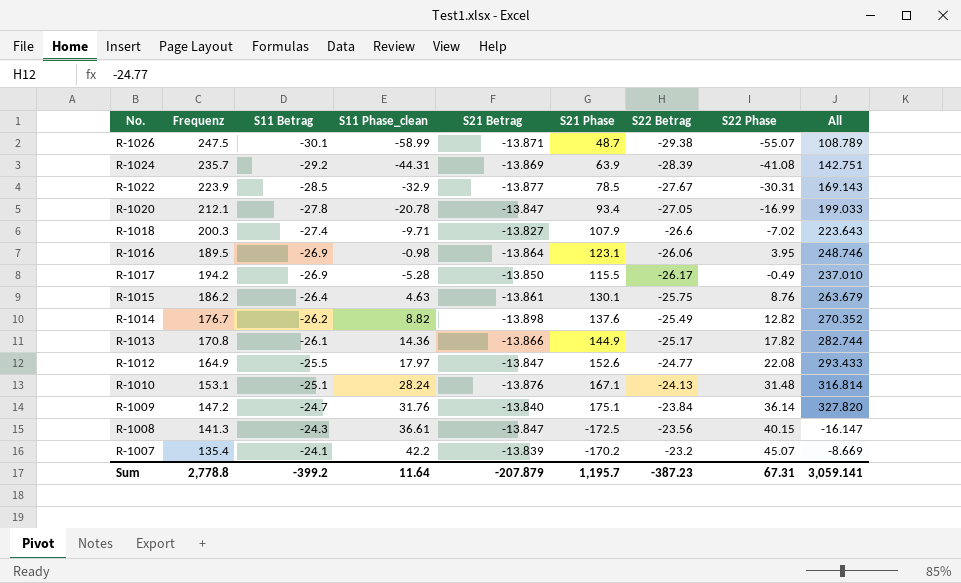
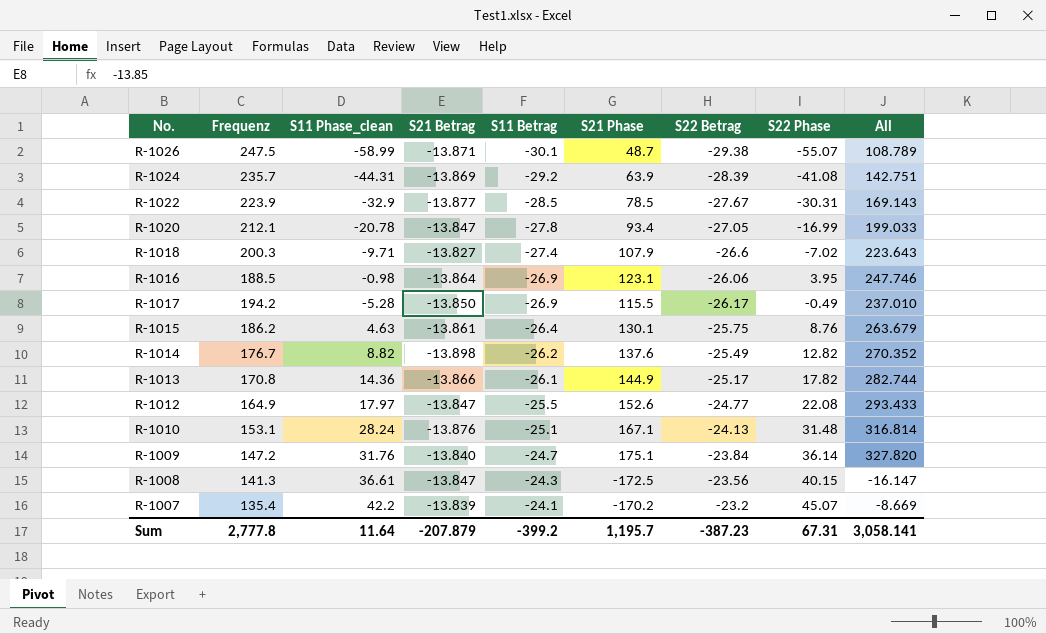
column S11 Betrag | position: 3 -> 5
R-1016 | Frequenz: 189.5 -> 188.5
R-1016 | All: 248.746 -> 247.746
Sum | Frequenz: 2,778.8 -> 2,777.8
Sum | All: 3,059.141 -> 3,058.141

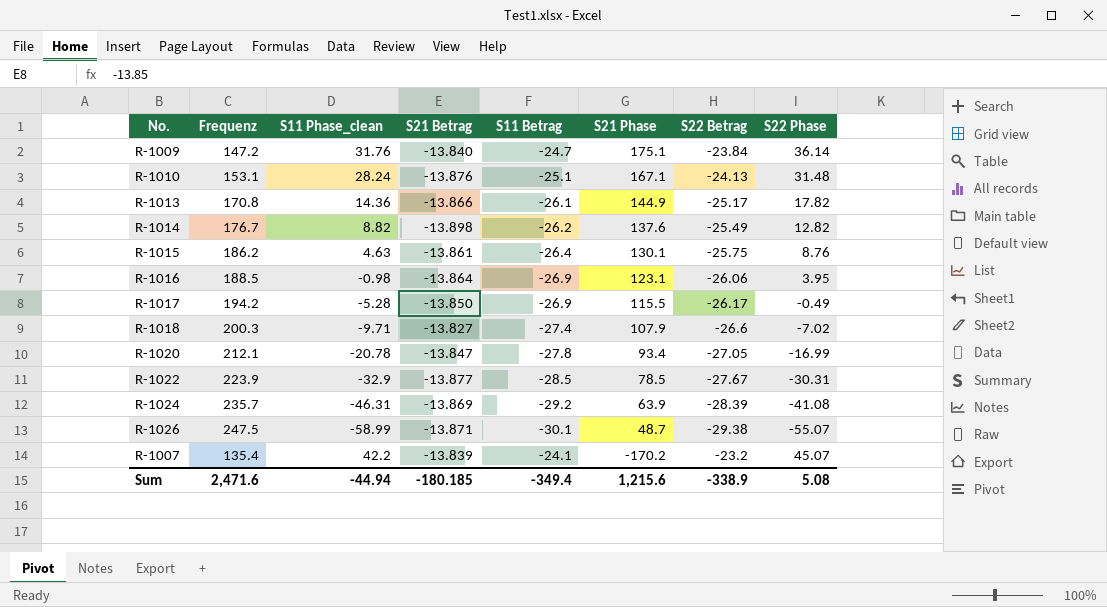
row order: S11 Betrag ascending -> S21 Phase descending
column All | formula: [Frequenz] + [S11 Phase_clean] + [S21 Betrag] + [S11 Betrag] + [S21 Phase] + [S22 Betrag] + [S22 Phase] -> none
row R-1012: 164.9 | 17.97 | -13.847 | -25.5 | 152.6 | -24.77 | 22.08 | 293.433 -> none
row R-1008: 141.3 | 36.61 | -13.847 | -24.3 | -172.5 | -23.56 | 40.15 | -16.147 -> none
R-1024 | S11 Phase_clean: -44.31 -> -46.31
Sum | Frequenz: 2,777.8 -> 2,471.6
Sum | S11 Phase_clean: 11.64 -> -44.94
Sum | S21 Betrag: -207.879 -> -180.185
Sum | S11 Betrag: -399.2 -> -349.4
Sum | S21 Phase: 1,195.7 -> 1,215.6
Sum | S22 Betrag: -387.23 -> -338.9
Sum | S22 Phase: 67.31 -> 5.08

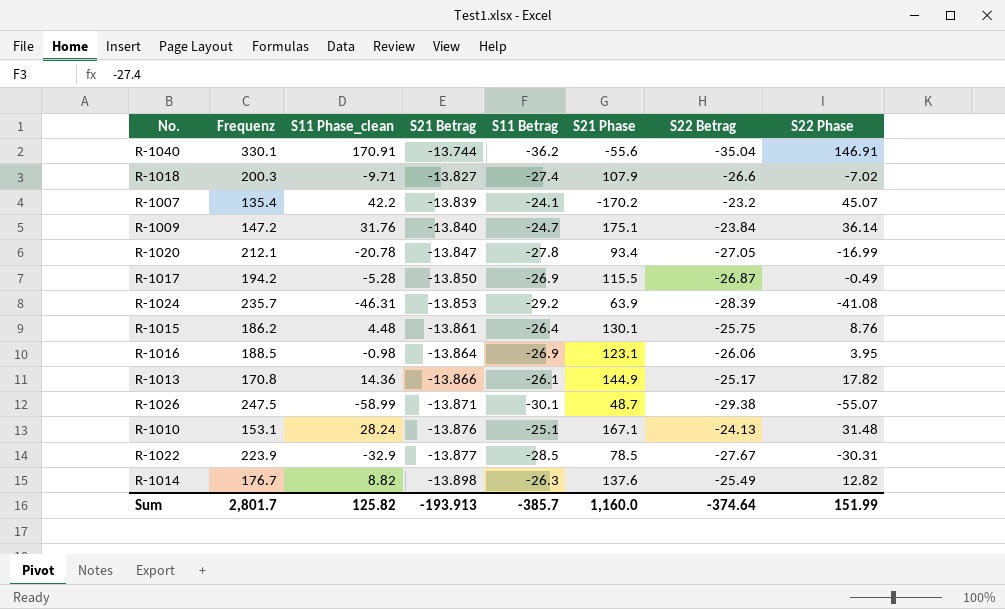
row order: S21 Phase descending -> S21 Betrag descending
row R-1040: none -> 330.1 | 170.91 | -13.744 | -36.2 | -55.6 | -35.04 | 146.91
R-1017 | S22 Betrag: -26.17 -> -26.87
R-1024 | S21 Betrag: -13.869 -> -13.853
R-1015 | S11 Phase_clean: 4.63 -> 4.48
R-1014 | S11 Betrag: -26.2 -> -26.3
Sum | Frequenz: 2,471.6 -> 2,801.7
Sum | S11 Phase_clean: -44.94 -> 125.82
Sum | S21 Betrag: -180.185 -> -193.913
Sum | S11 Betrag: -349.4 -> -385.7
Sum | S21 Phase: 1,215.6 -> 1,160.0
Sum | S22 Betrag: -338.9 -> -374.64
Sum | S22 Phase: 5.08 -> 151.99

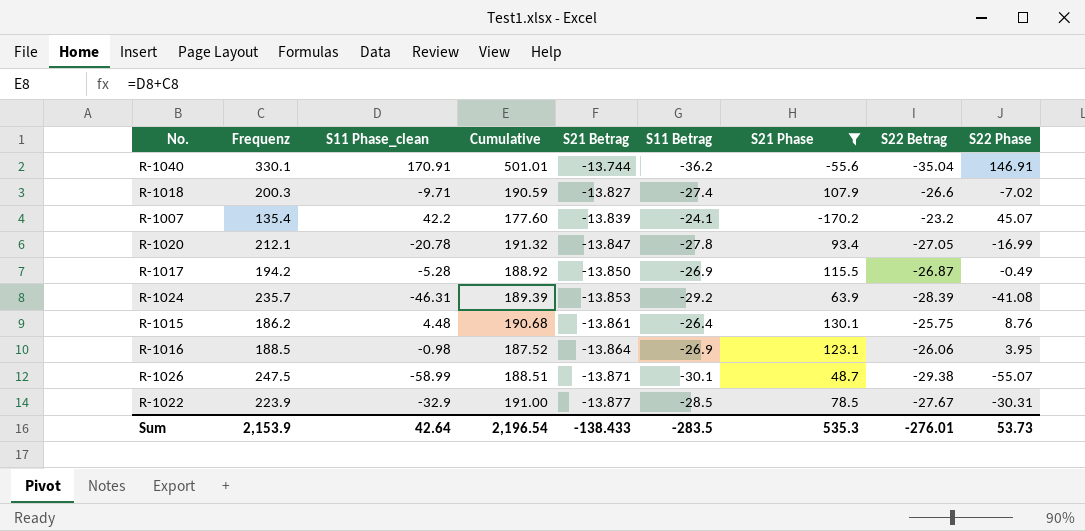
filter: none -> S21 Phase <= 130.1
column Cumulative | formula: none -> [Frequenz] + [S11 Phase_clean]
Sum | Frequenz: 2,801.7 -> 2,153.9
Sum | S11 Phase_clean: 125.82 -> 42.64
Sum | S21 Betrag: -193.913 -> -138.433
Sum | S11 Betrag: -385.7 -> -283.5
Sum | S21 Phase: 1,160.0 -> 535.3
Sum | S22 Betrag: -374.64 -> -276.01
Sum | S22 Phase: 151.99 -> 53.73

